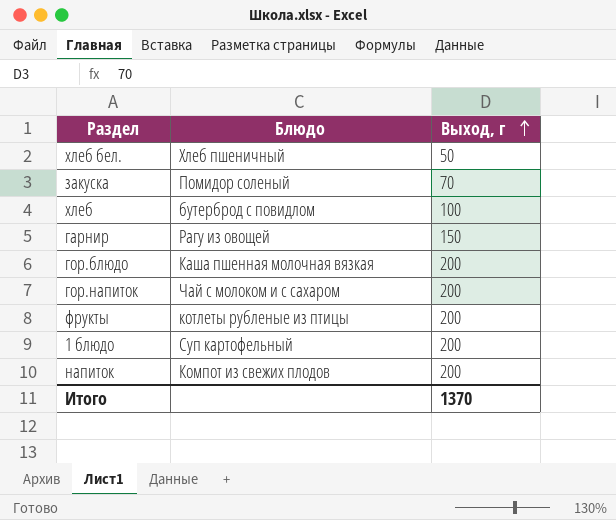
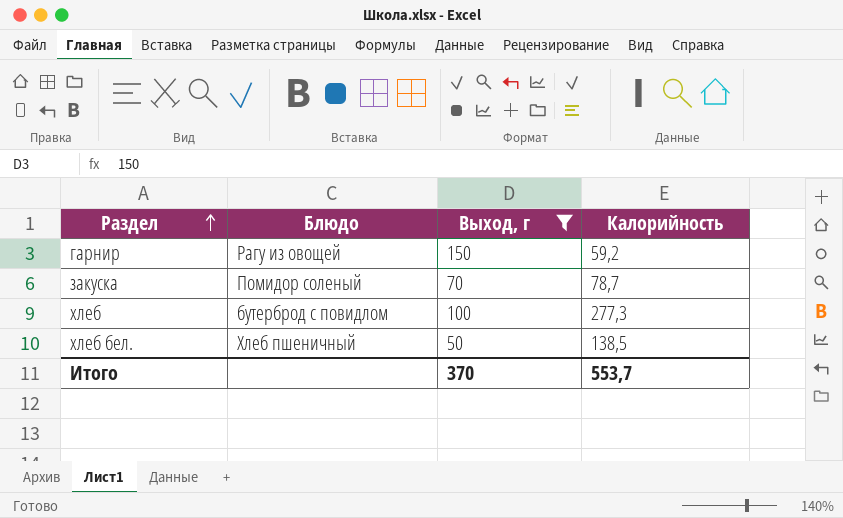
filter: none -> Выход, г != 200
row order: Выход, г ascending -> Раздел ascending
column Калорийность | position: none -> 4
Итого | Выход, г: 1370 -> 370

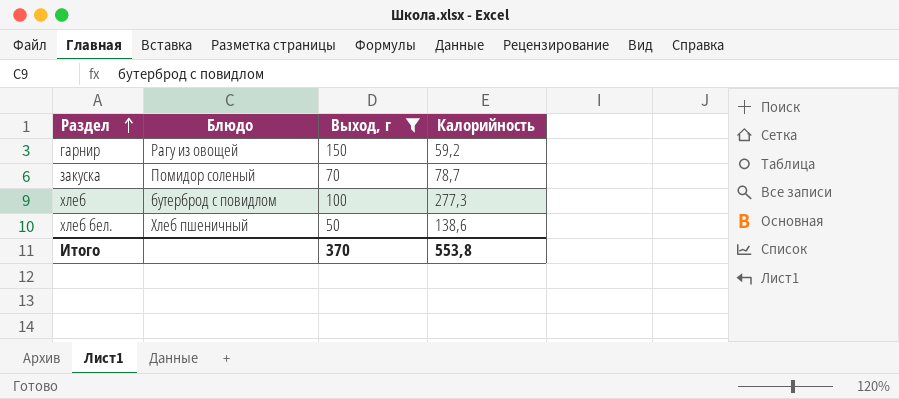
хлеб бел. | Калорийность: 138,5 -> 138,6
Итого | Калорийность: 553,7 -> 553,8

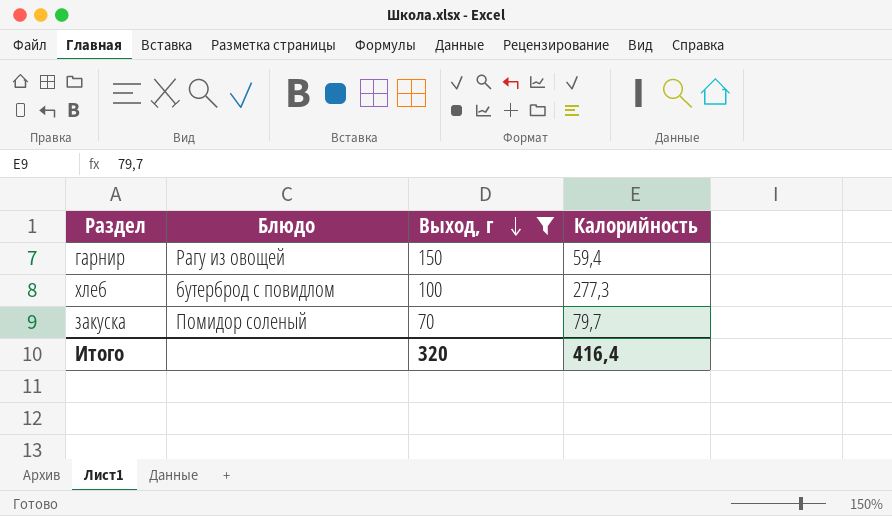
row order: Раздел ascending -> Выход, г descending
row хлеб бел.: Хлеб пшеничный | 50 | 138,6 -> none
гарнир | Калорийность: 59,2 -> 59,4
закуска | Калорийность: 78,7 -> 79,7
Итого | Выход, г: 370 -> 320
Итого | Калорийность: 553,8 -> 416,4

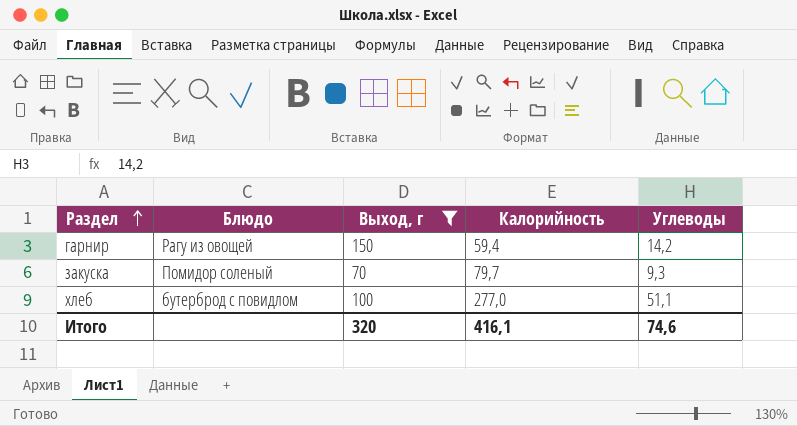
row order: Выход, г descending -> Раздел ascending
column Углеводы | position: none -> 5
хлеб | Калорийность: 277,3 -> 277,0
Итого | Калорийность: 416,4 -> 416,1

